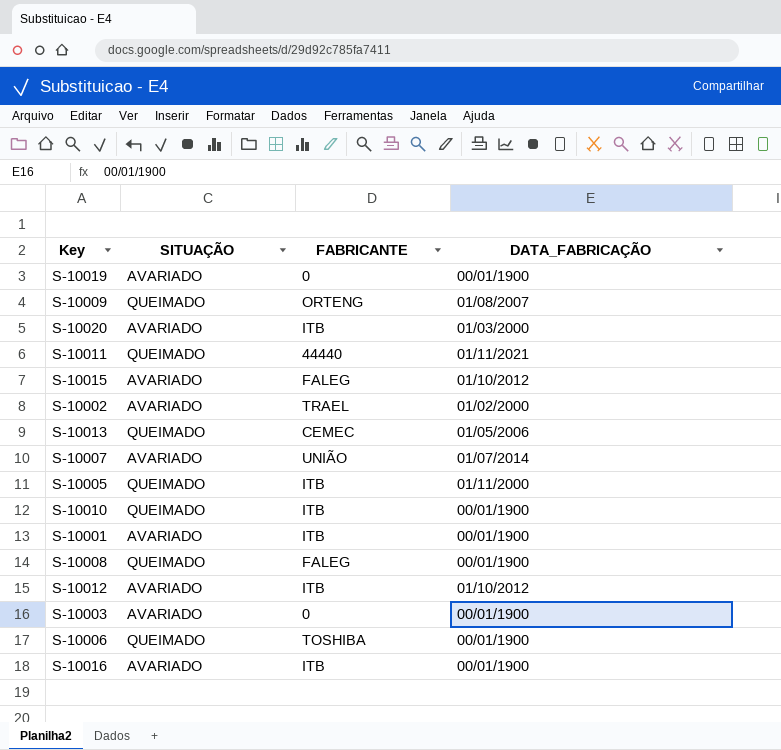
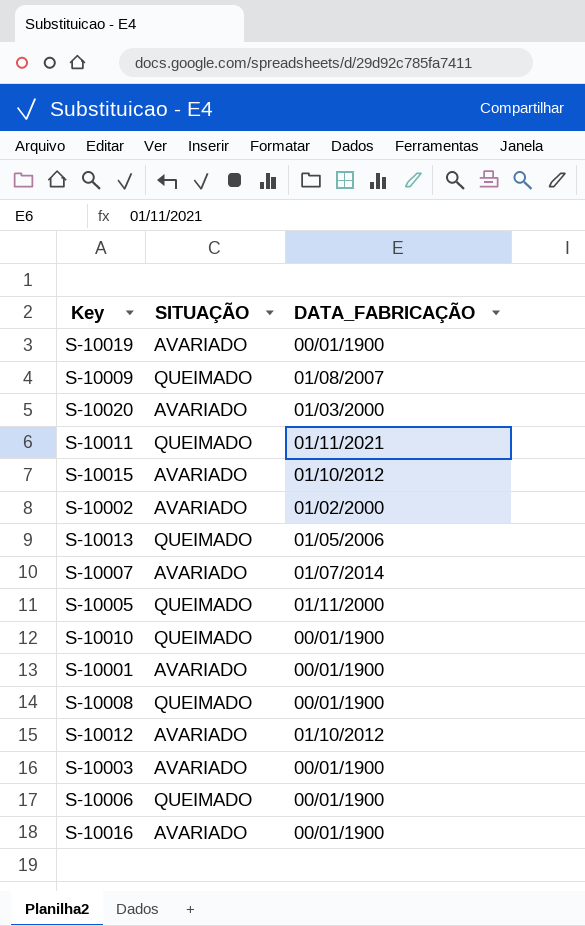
column FABRICANTE | position: 3 -> none

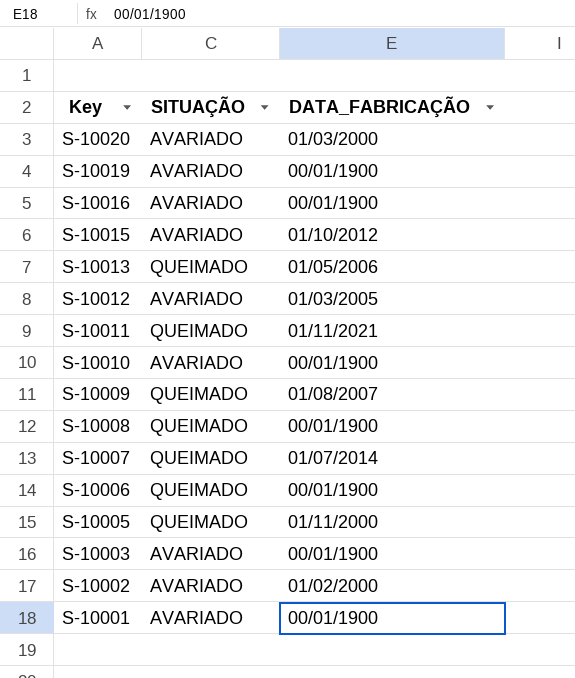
row order: none -> Key descending
S-10012 | DATA_FABRICAÇÃO: 01/10/2012 -> 01/03/2005
S-10010 | SITUAÇÃO: QUEIMADO -> AVARIADO
S-10007 | SITUAÇÃO: AVARIADO -> QUEIMADO

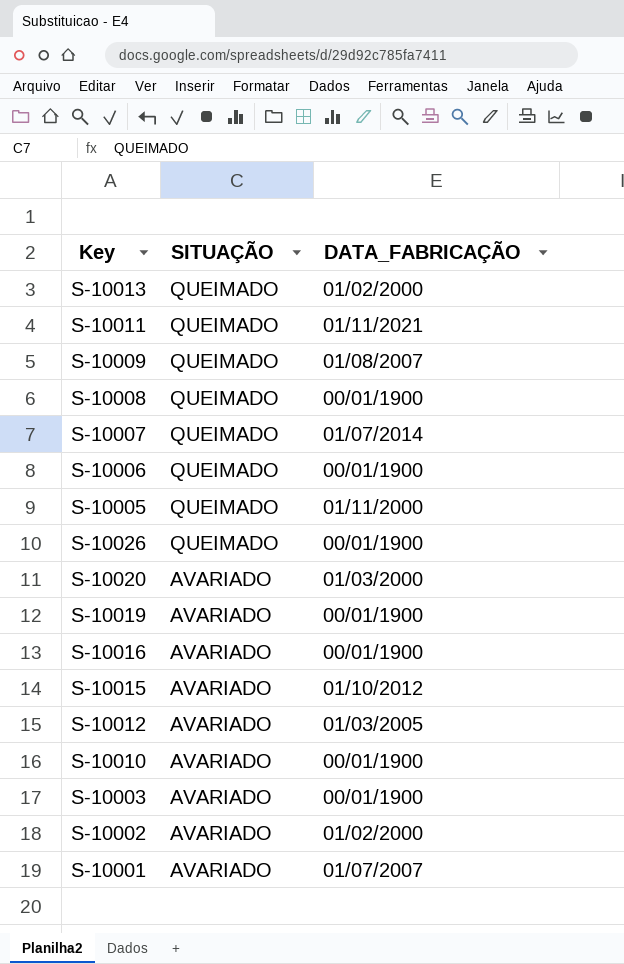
row order: Key descending -> SITUAÇÃO descending
S-10013 | DATA_FABRICAÇÃO: 01/05/2006 -> 01/02/2000
row S-10026: none -> QUEIMADO | 00/01/1900
S-10001 | DATA_FABRICAÇÃO: 00/01/1900 -> 01/07/2007

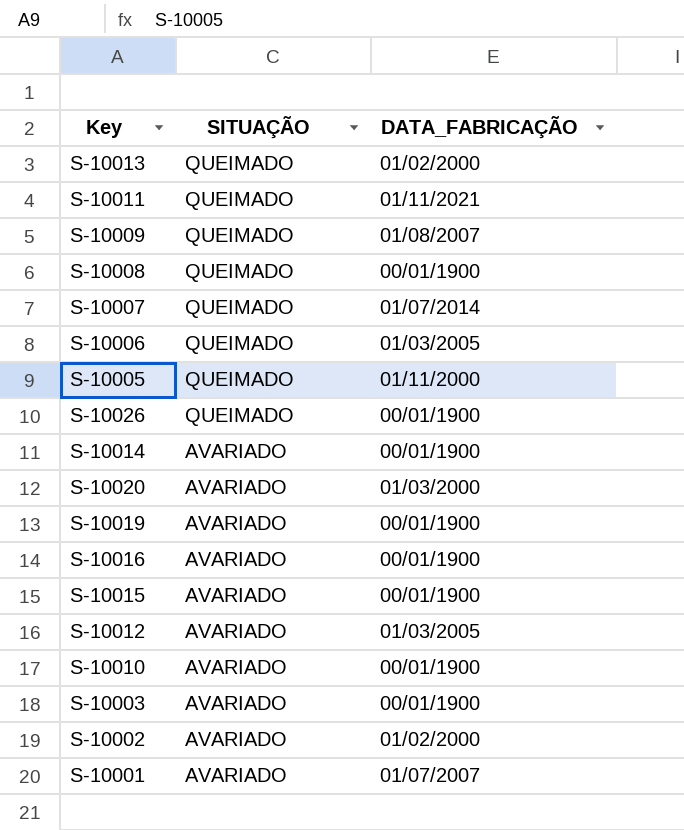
S-10006 | DATA_FABRICAÇÃO: 00/01/1900 -> 01/03/2005
row S-10014: none -> AVARIADO | 00/01/1900
S-10015 | DATA_FABRICAÇÃO: 01/10/2012 -> 00/01/1900

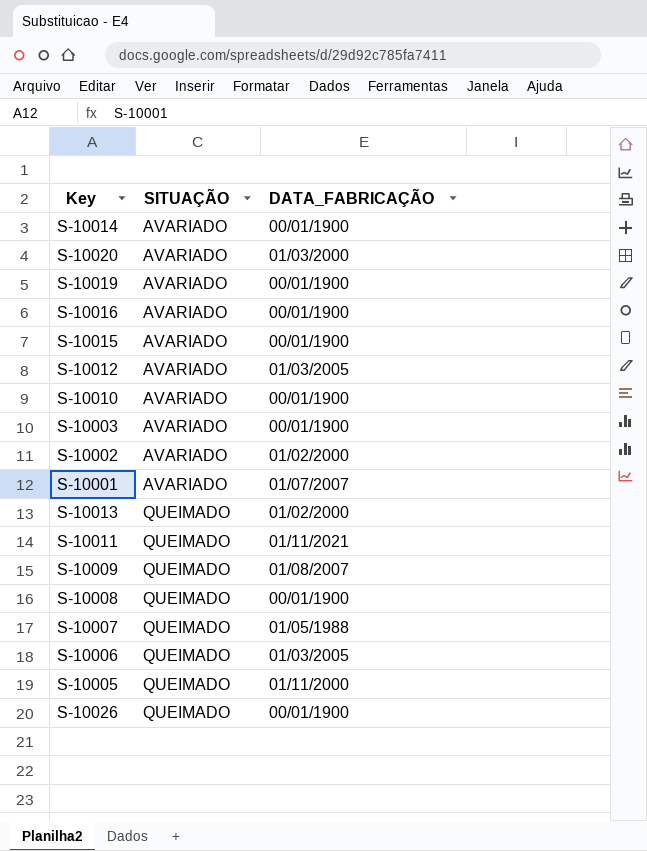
row order: SITUAÇÃO descending -> SITUAÇÃO ascending
S-10007 | DATA_FABRICAÇÃO: 01/07/2014 -> 01/05/1988

